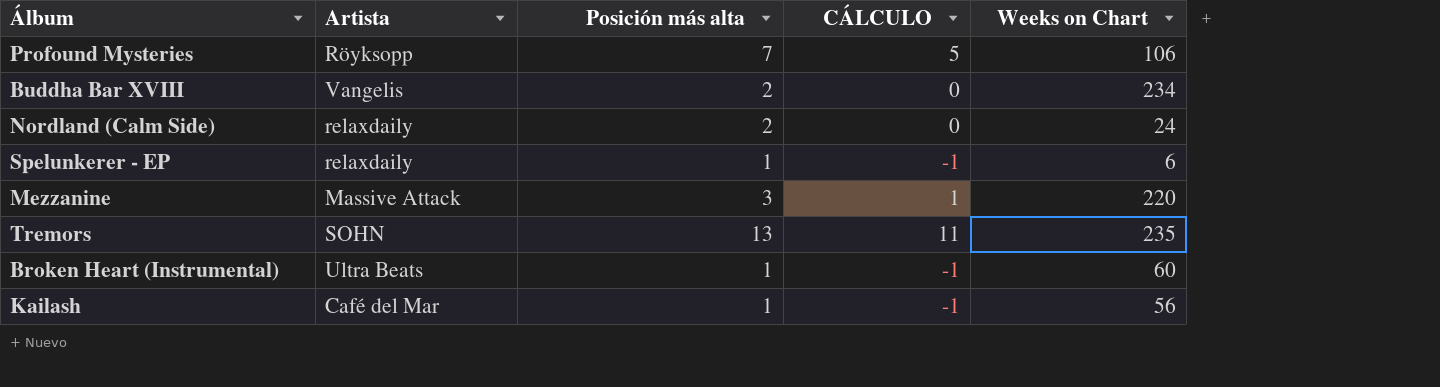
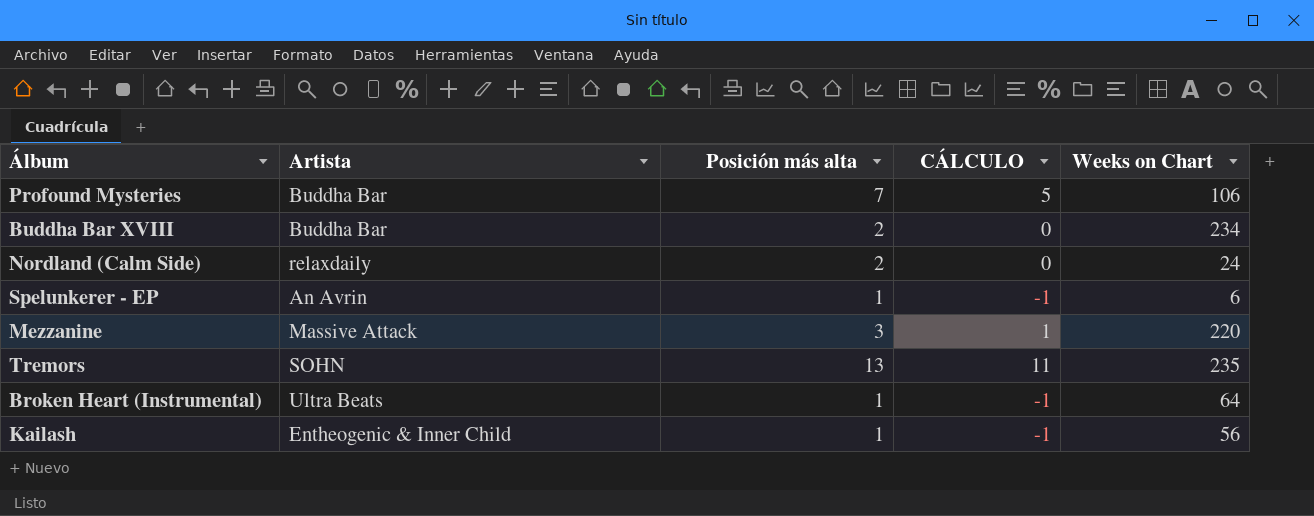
Profound Mysteries | Artista: Röyksopp -> Buddha Bar
Buddha Bar XVIII | Artista: Vangelis -> Buddha Bar
Spelunkerer - EP | Artista: relaxdaily -> An Avrin
Broken Heart (Instrumental) | Weeks on Chart: 60 -> 64
Kailash | Artista: Café del Mar -> Entheogenic & Inner Child

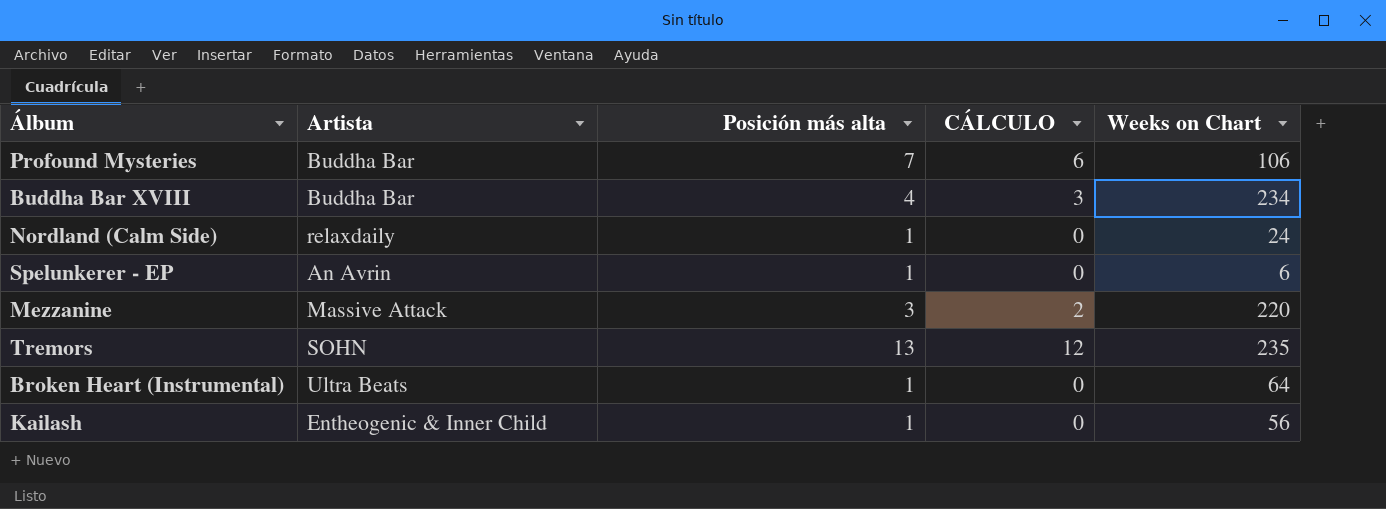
column CÁLCULO | formula: [Posición más alta] - 2 -> [Posición más alta] - 1
Buddha Bar XVIII | Posición más alta: 2 -> 4
Nordland (Calm Side) | Posición más alta: 2 -> 1

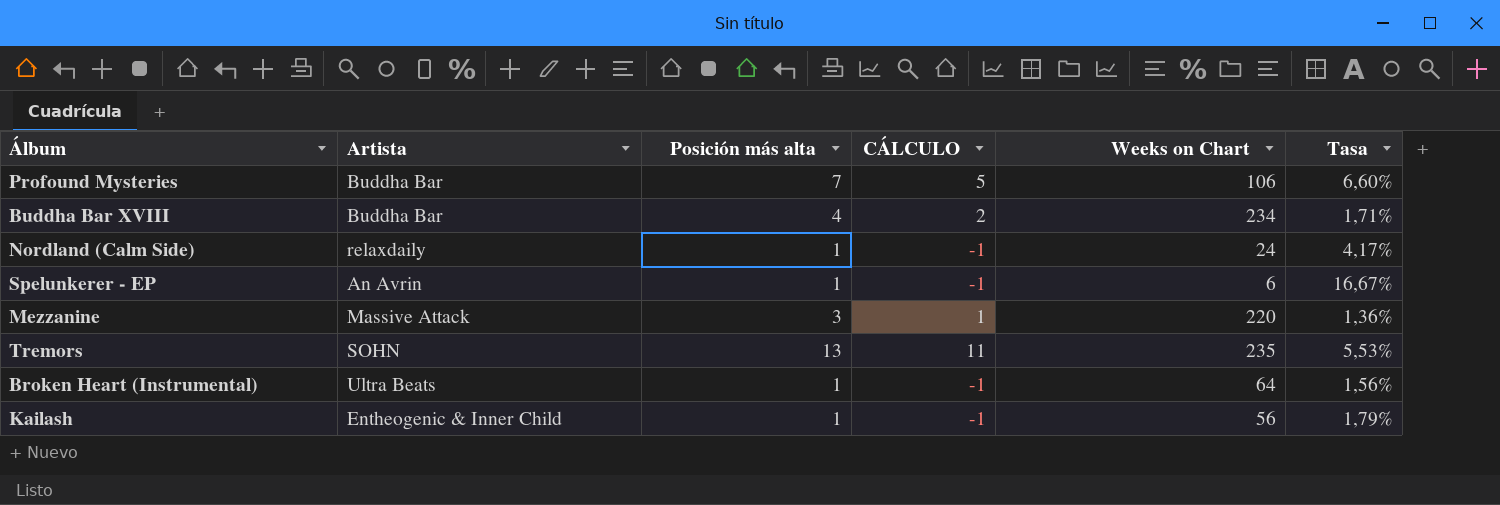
column CÁLCULO | formula: [Posición más alta] - 1 -> [Posición más alta] - 2
column Tasa | formula: none -> [Posición más alta] / [Weeks on Chart]

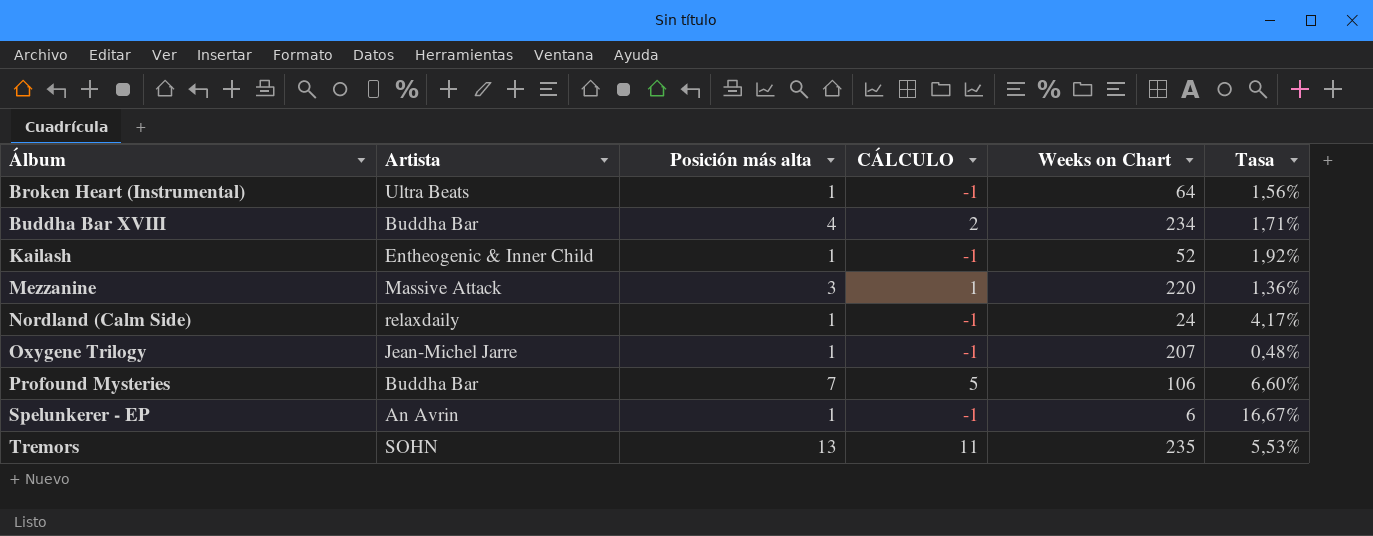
row order: none -> Álbum ascending
Kailash | Weeks on Chart: 56 -> 52
Kailash | Tasa: 1,79% -> 1,92%
row Oxygene Trilogy: none -> Jean-Michel Jarre | 1 | -1 | 207 | 0,48%

